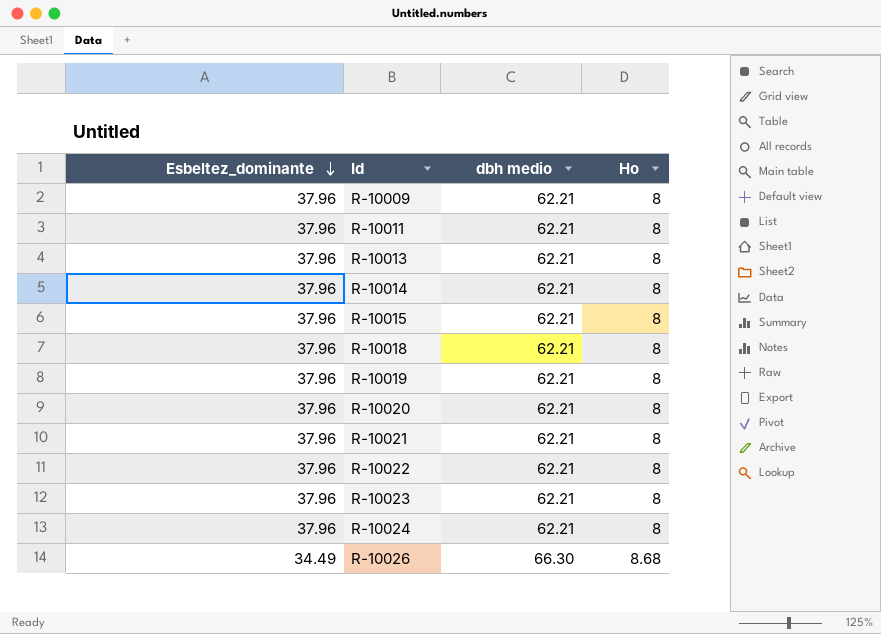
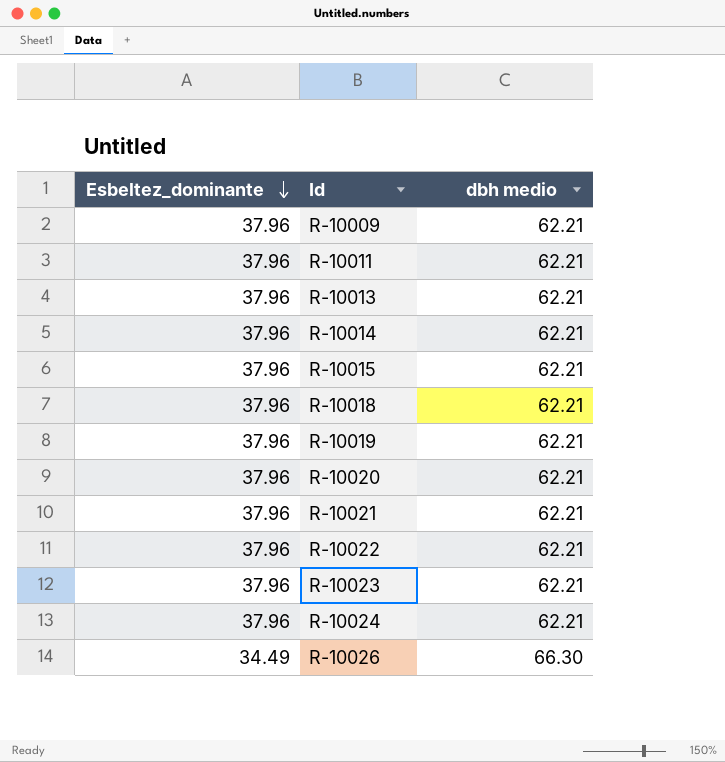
column Ho | position: 4 -> none

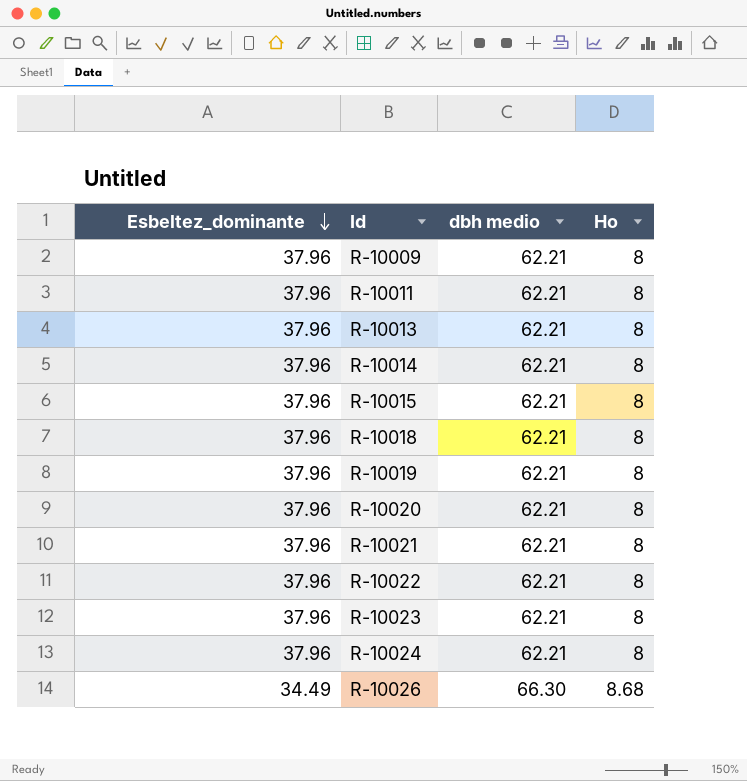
column Ho | position: none -> 4

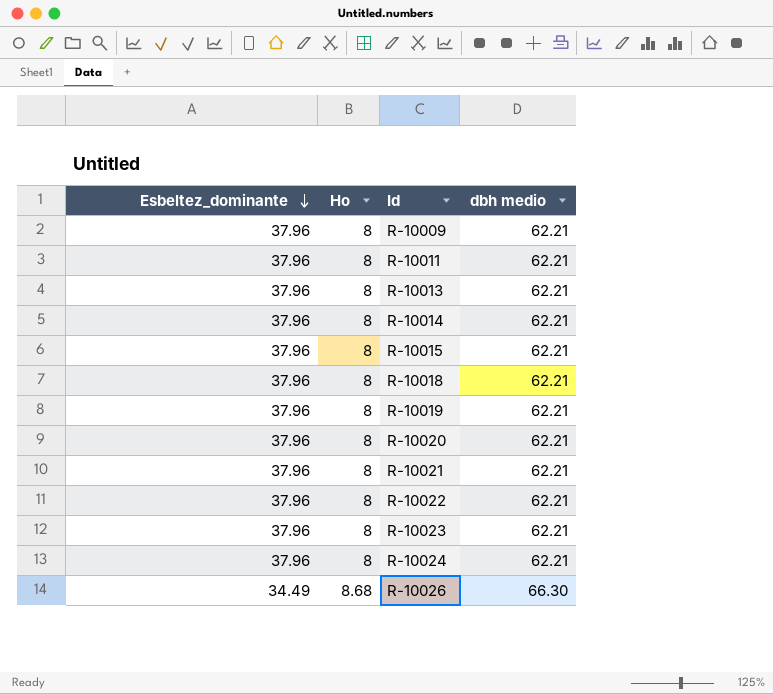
column Ho | position: 4 -> 2

